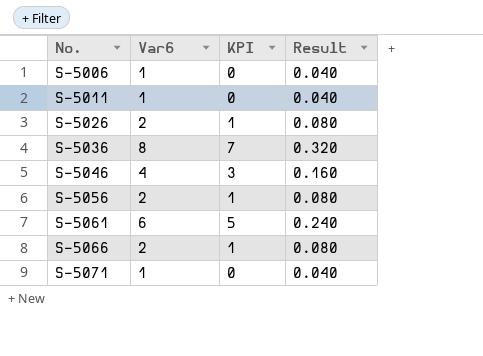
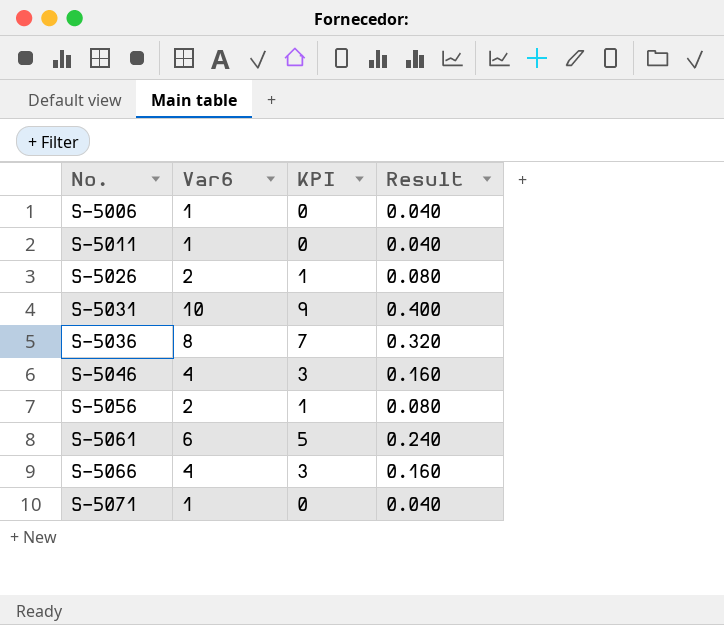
row S-5031: none -> 10 | 9 | 0.400
S-5066 | Var6: 2 -> 4
S-5066 | KPI: 1 -> 3
S-5066 | Result: 0.080 -> 0.160

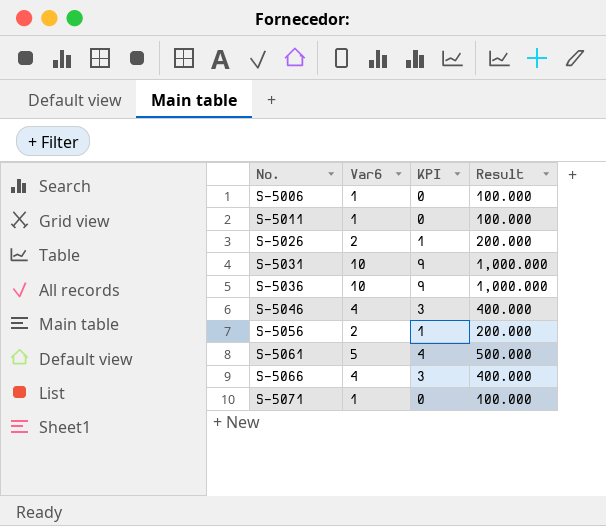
column Result | formula: [Var6] * 0.04 -> [Var6] * 100
S-5036 | Var6: 8 -> 10
S-5036 | KPI: 7 -> 9
S-5061 | Var6: 6 -> 5
S-5061 | KPI: 5 -> 4

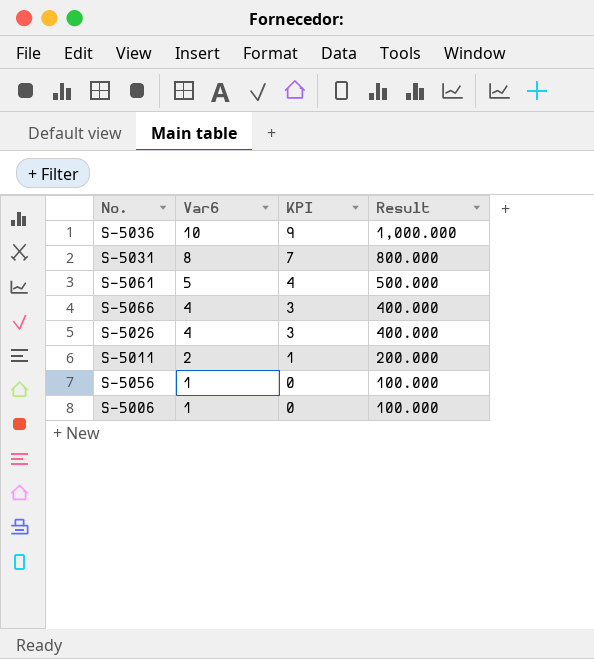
row order: No. ascending -> Var6 descending
row S-5046: 4 | 3 | 400.000 -> none
row S-5071: 1 | 0 | 100.000 -> none
S-5031 | Var6: 10 -> 8
S-5031 | KPI: 9 -> 7
S-5031 | Result: 1,000.000 -> 800.000
S-5026 | Var6: 2 -> 4
S-5026 | KPI: 1 -> 3
S-5026 | Result: 200.000 -> 400.000
S-5011 | Var6: 1 -> 2
S-5011 | KPI: 0 -> 1
S-5011 | Result: 100.000 -> 200.000
S-5056 | Var6: 2 -> 1
S-5056 | KPI: 1 -> 0
S-5056 | Result: 200.000 -> 100.000

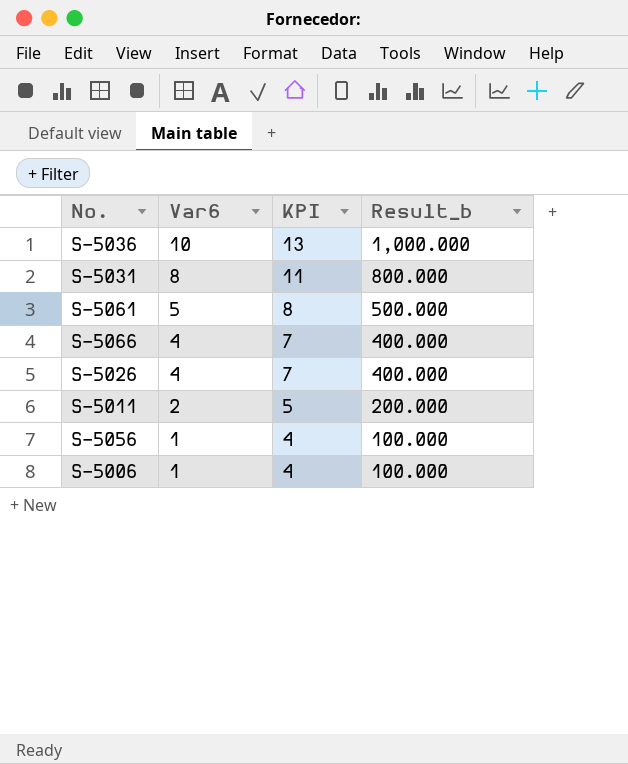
column KPI | formula: [Var6] - 1 -> [Var6] + 3
column name: Result -> Result_b

